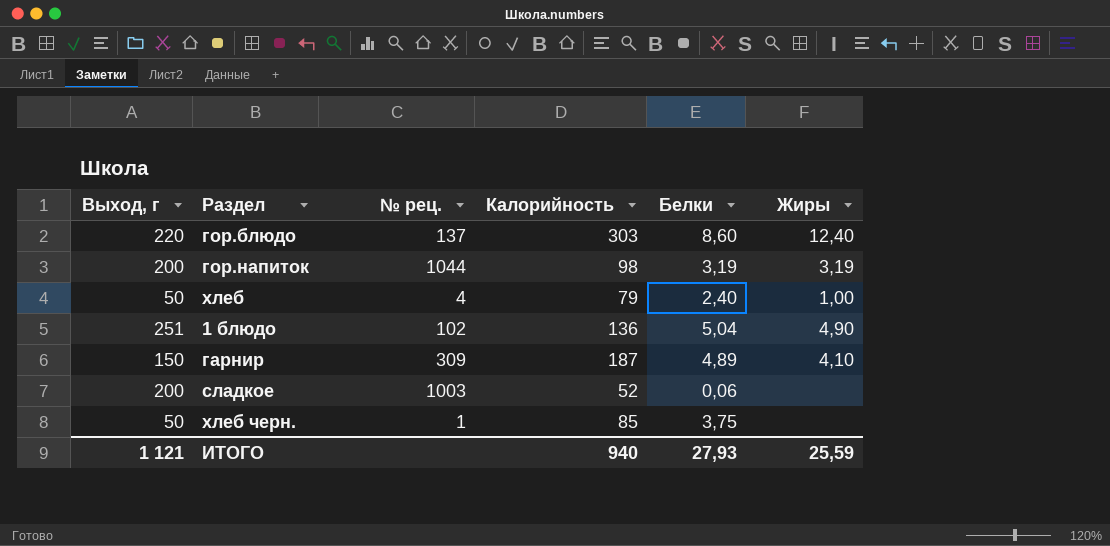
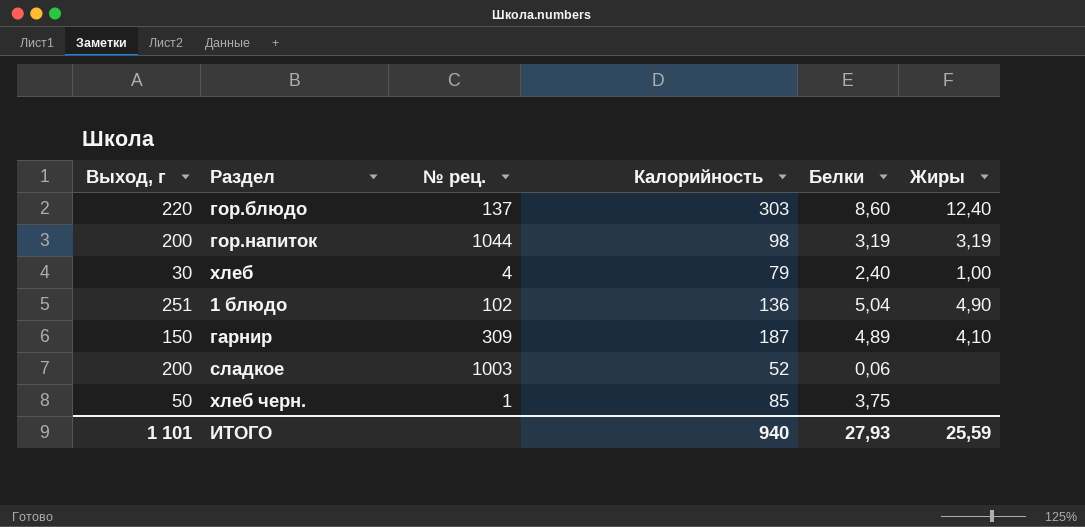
хлеб | Выход, г: 50 -> 30
ИТОГО | Выход, г: 1 121 -> 1 101

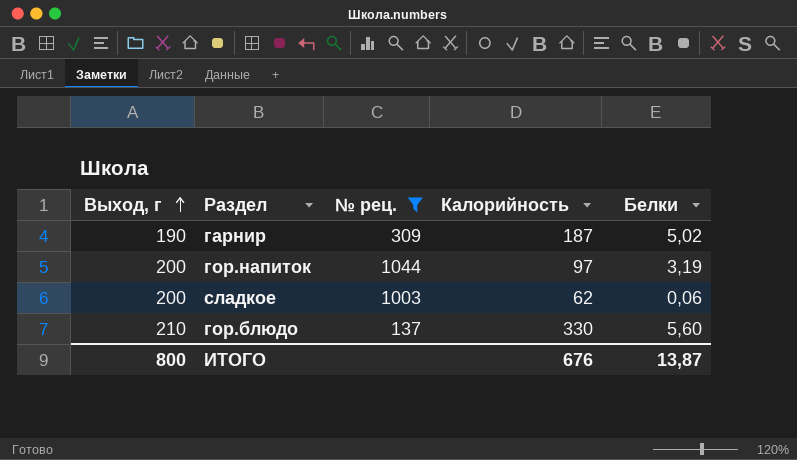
filter: none -> № рец. >= 137
row order: none -> Выход, г ascending
column Жиры | position: 6 -> none
гарнир | Выход, г: 150 -> 190
гарнир | Белки: 4,89 -> 5,02
гор.напиток | Калорийность: 98 -> 97
сладкое | Калорийность: 52 -> 62
гор.блюдо | Выход, г: 220 -> 210
гор.блюдо | Калорийность: 303 -> 330
гор.блюдо | Белки: 8,60 -> 5,60
ИТОГО | Выход, г: 1 101 -> 800
ИТОГО | Калорийность: 940 -> 676
ИТОГО | Белки: 27,93 -> 13,87

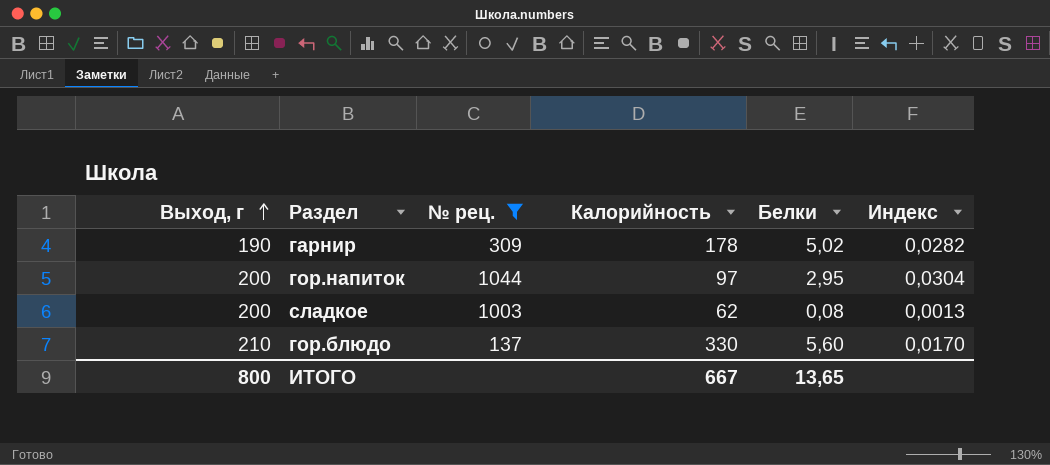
column Индекс | formula: none -> [Белки] / [Калорийность]
гарнир | Калорийность: 187 -> 178
гор.напиток | Белки: 3,19 -> 2,95
сладкое | Белки: 0,06 -> 0,08
ИТОГО | Калорийность: 676 -> 667
ИТОГО | Белки: 13,87 -> 13,65

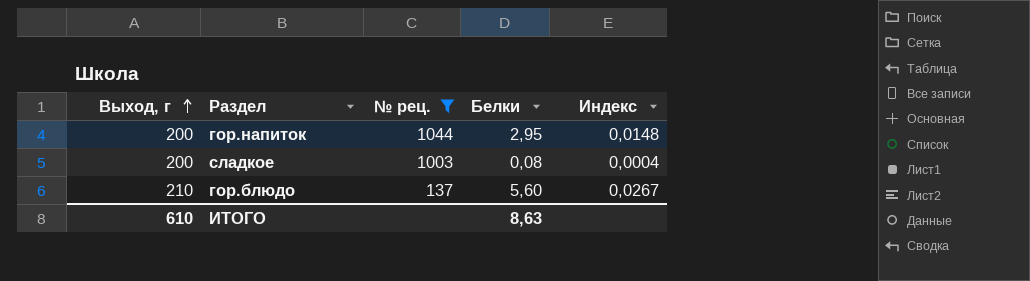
column Калорийность | position: 4 -> none
column Индекс | formula: [Белки] / [Калорийность] -> [Белки] / [Выход, г]
row гарнир: 190 | 309 | 178 | 5,02 | 0,0282 -> none
ИТОГО | Выход, г: 800 -> 610
ИТОГО | Белки: 13,65 -> 8,63

